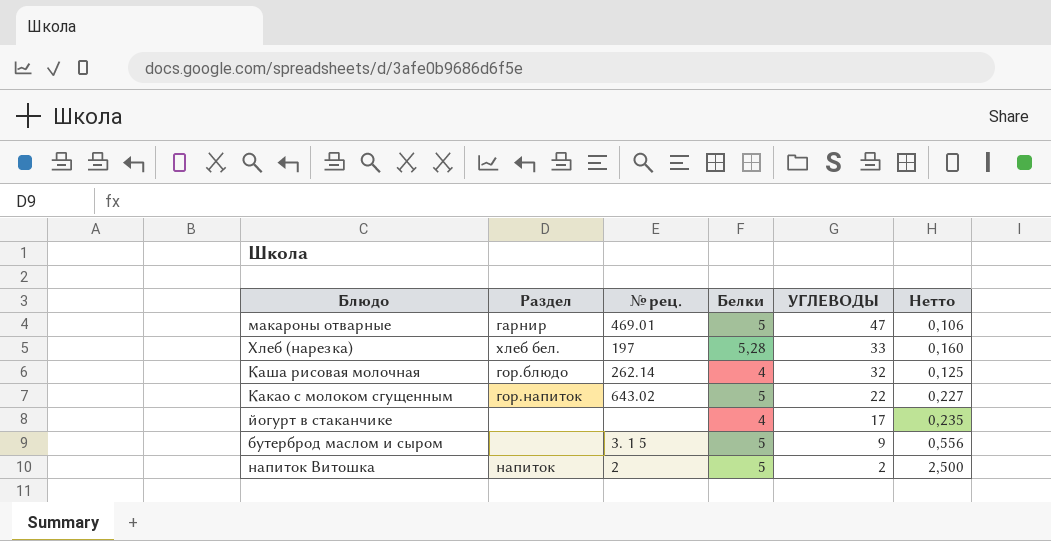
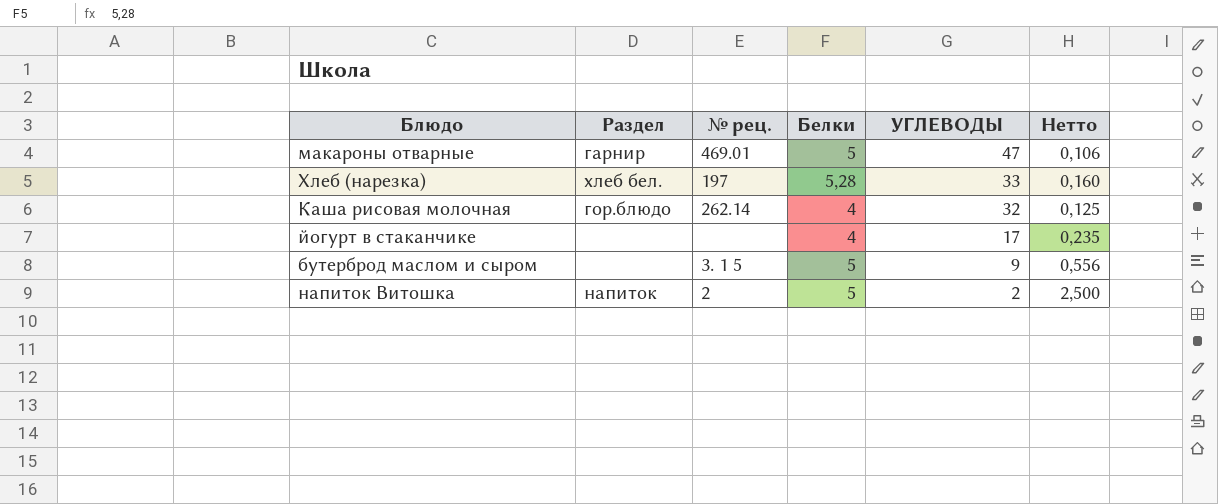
row Какао с молоком сгущенным: гор.напиток | 643.02 | 5 | 22 | 0,227 -> none

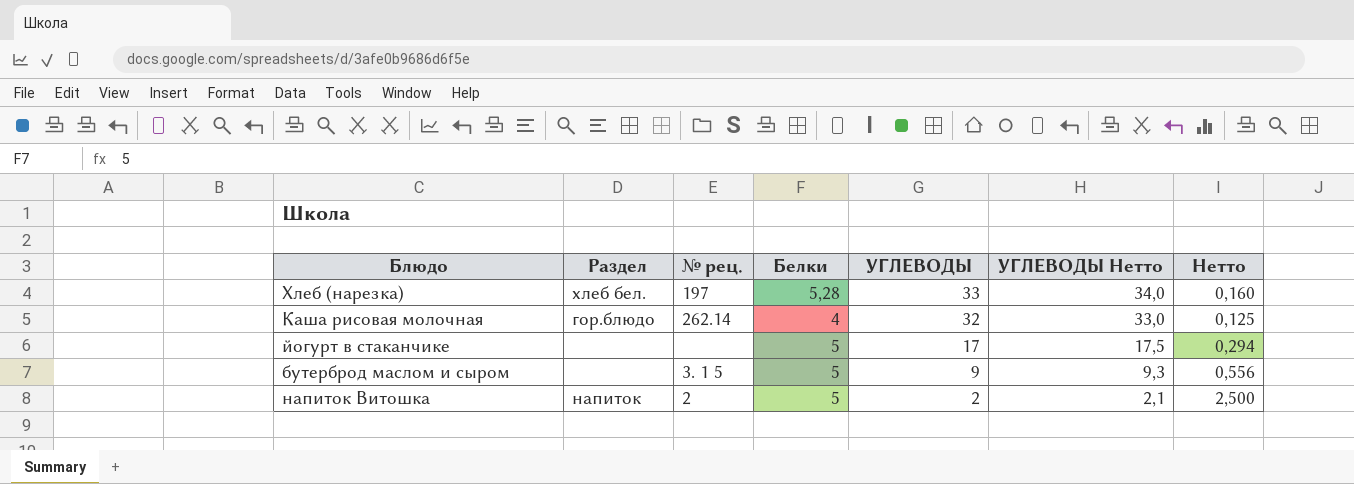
column УГЛЕВОДЫ Нетто | formula: none -> [УГЛЕВОДЫ] * 1,03
row макароны отварные: гарнир | 469.01 | 5 | 47 | 0,106 -> none
йогурт в стаканчике | Белки: 4 -> 5
йогурт в стаканчике | Нетто: 0,235 -> 0,294

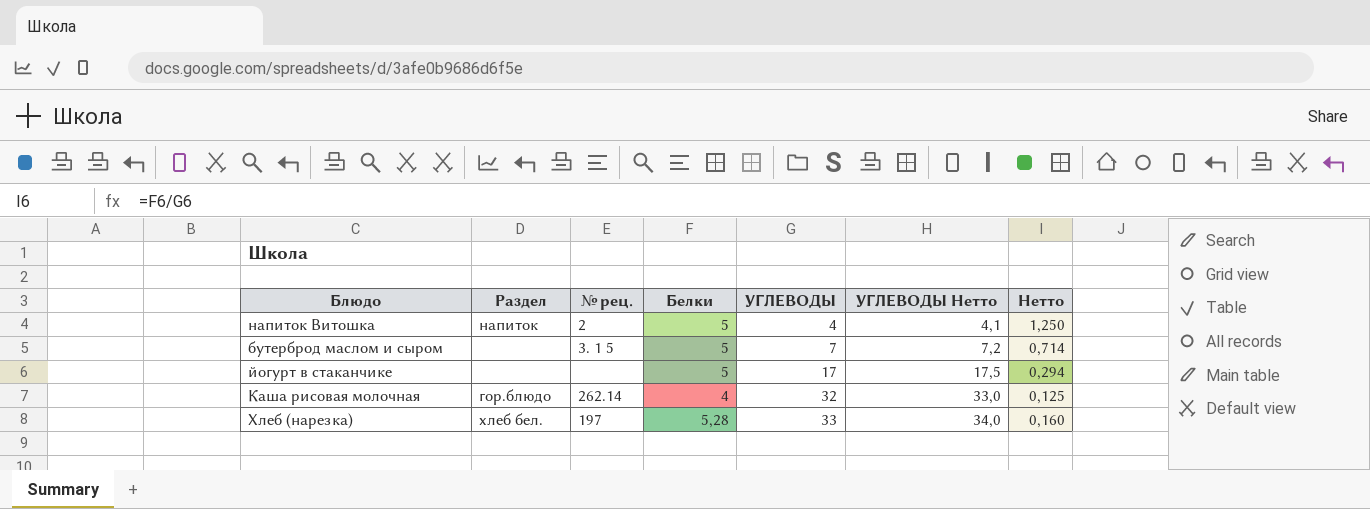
row order: УГЛЕВОДЫ descending -> УГЛЕВОДЫ ascending
напиток Витошка | УГЛЕВОДЫ: 2 -> 4
напиток Витошка | УГЛЕВОДЫ Нетто: 2,1 -> 4,1
напиток Витошка | Нетто: 2,500 -> 1,250
бутерброд маслом и сыром | УГЛЕВОДЫ: 9 -> 7
бутерброд маслом и сыром | УГЛЕВОДЫ Нетто: 9,3 -> 7,2
бутерброд маслом и сыром | Нетто: 0,556 -> 0,714

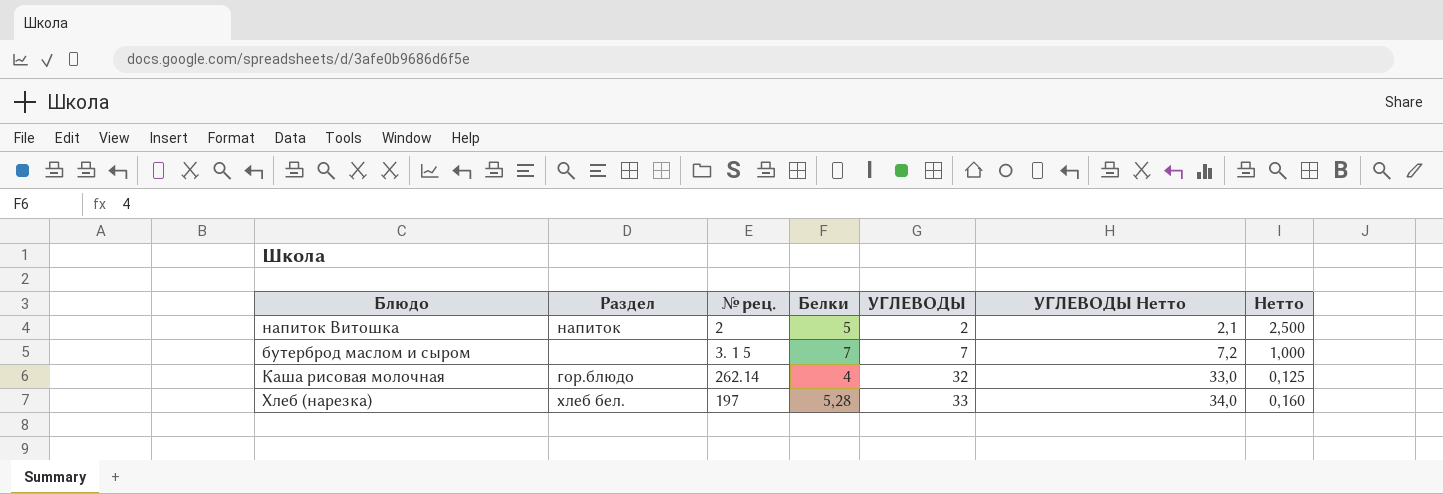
row йогурт в стаканчике: none | none | 5 | 17 | 17,5 | 0,294 -> none
напиток Витошка | УГЛЕВОДЫ: 4 -> 2
напиток Витошка | УГЛЕВОДЫ Нетто: 4,1 -> 2,1
напиток Витошка | Нетто: 1,250 -> 2,500
бутерброд маслом и сыром | Белки: 5 -> 7
бутерброд маслом и сыром | Нетто: 0,714 -> 1,000

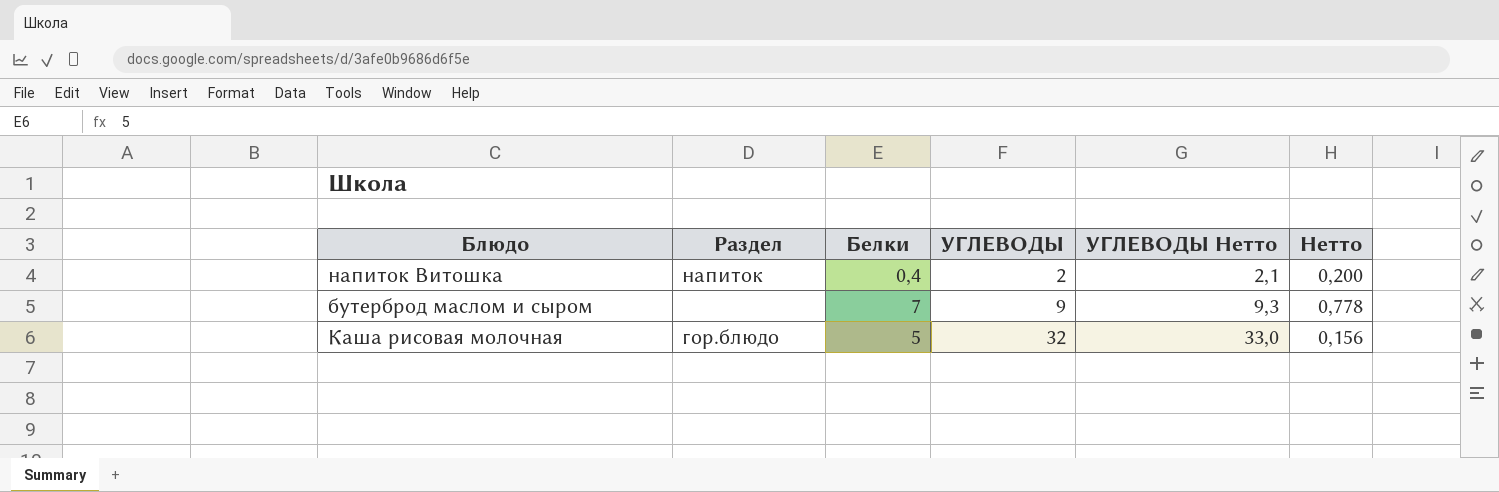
column № рец. | position: 3 -> none
row Хлеб (нарезка): хлеб бел. | 197 | 5,28 | 33 | 34,0 | 0,160 -> none
напиток Витошка | Белки: 5 -> 0,4
напиток Витошка | Нетто: 2,500 -> 0,200
бутерброд маслом и сыром | УГЛЕВОДЫ: 7 -> 9
бутерброд маслом и сыром | УГЛЕВОДЫ Нетто: 7,2 -> 9,3
бутерброд маслом и сыром | Нетто: 1,000 -> 0,778
Каша рисовая молочная | Белки: 4 -> 5
Каша рисовая молочная | Нетто: 0,125 -> 0,156

